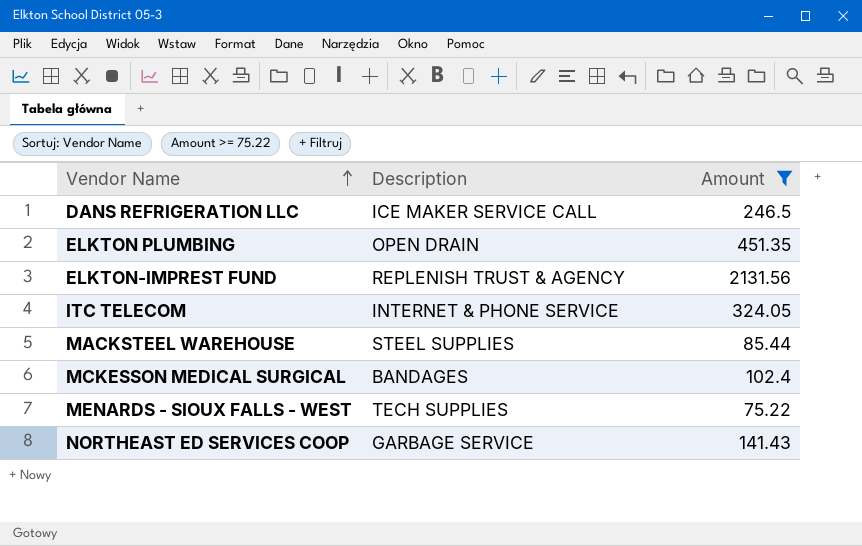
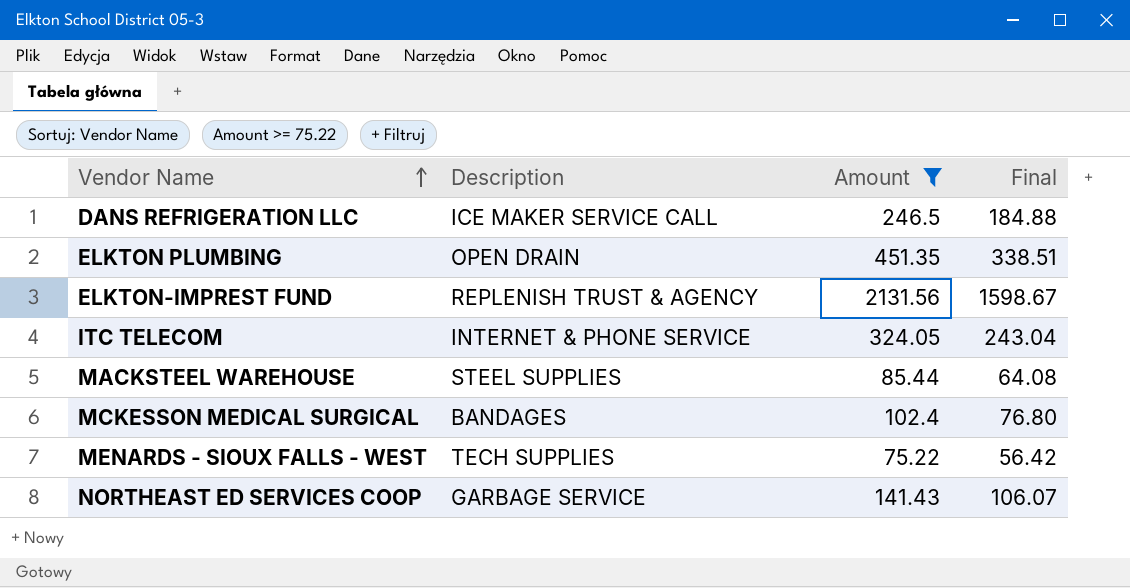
column Final | formula: none -> [Amount] * 0.75

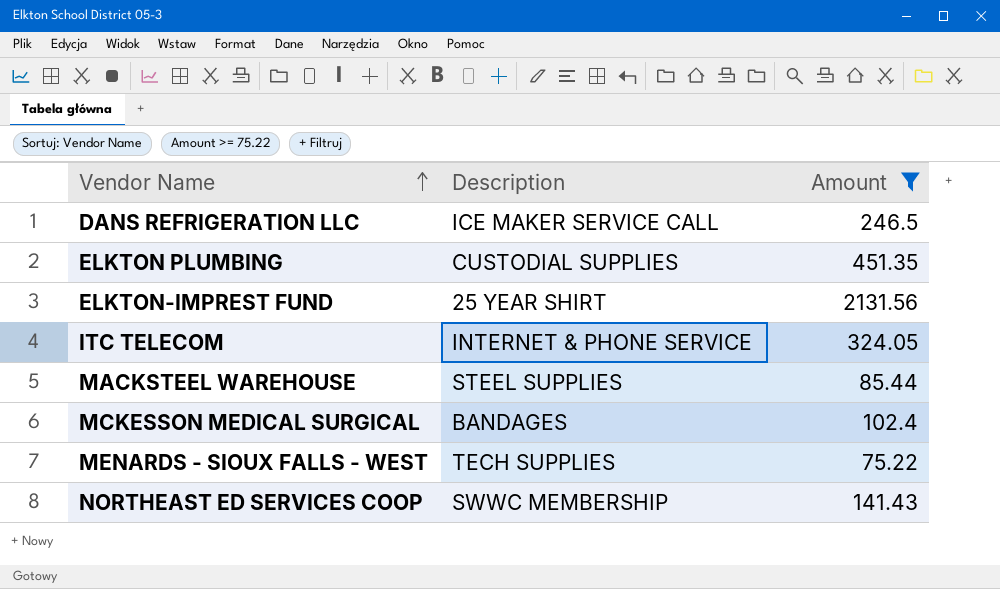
column Final | formula: [Amount] * 0.75 -> none
ELKTON PLUMBING | Description: OPEN DRAIN -> CUSTODIAL SUPPLIES
ELKTON-IMPREST FUND | Description: REPLENISH TRUST & AGENCY -> 25 YEAR SHIRT
NORTHEAST ED SERVICES COOP | Description: GARBAGE SERVICE -> SWWC MEMBERSHIP

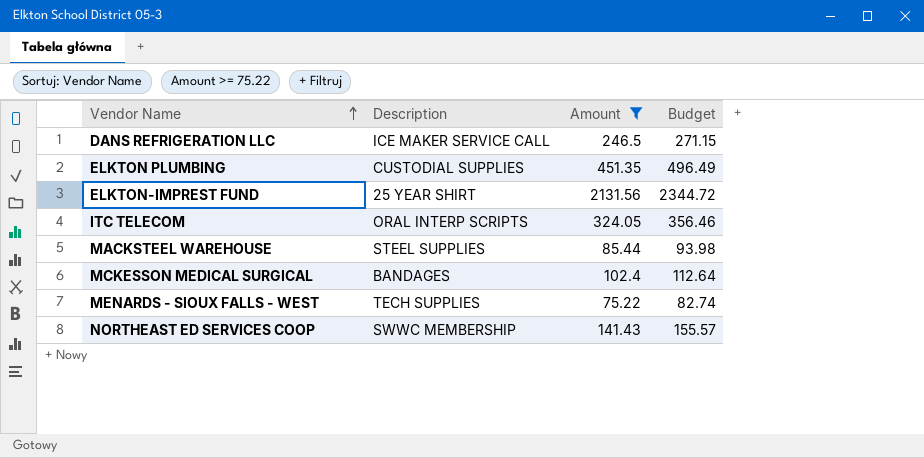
column Budget | formula: none -> [Amount] * 1.1
ITC TELECOM | Description: INTERNET & PHONE SERVICE -> ORAL INTERP SCRIPTS

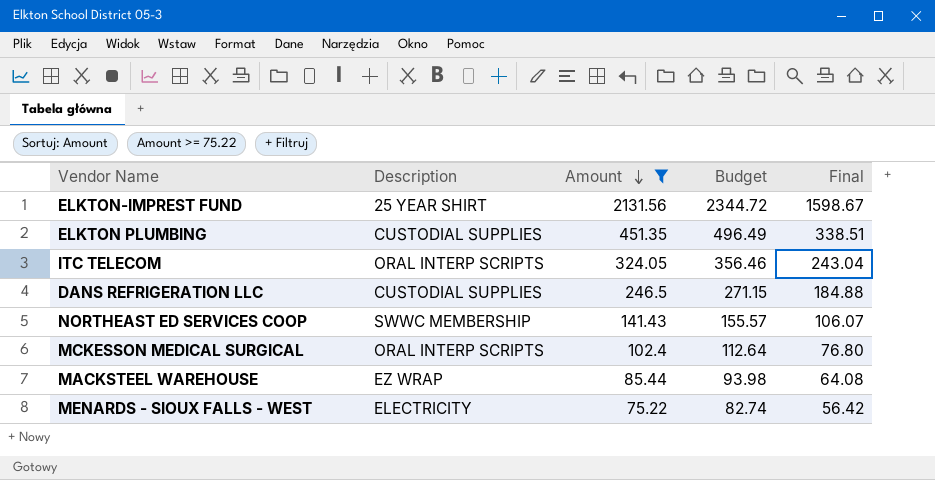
row order: Vendor Name ascending -> Amount descending
column Final | formula: none -> [Amount] * 0.75
DANS REFRIGERATION LLC | Description: ICE MAKER SERVICE CALL -> CUSTODIAL SUPPLIES
MCKESSON MEDICAL SURGICAL | Description: BANDAGES -> ORAL INTERP SCRIPTS
MACKSTEEL WAREHOUSE | Description: STEEL SUPPLIES -> EZ WRAP
MENARDS - SIOUX FALLS - WEST | Description: TECH SUPPLIES -> ELECTRICITY

